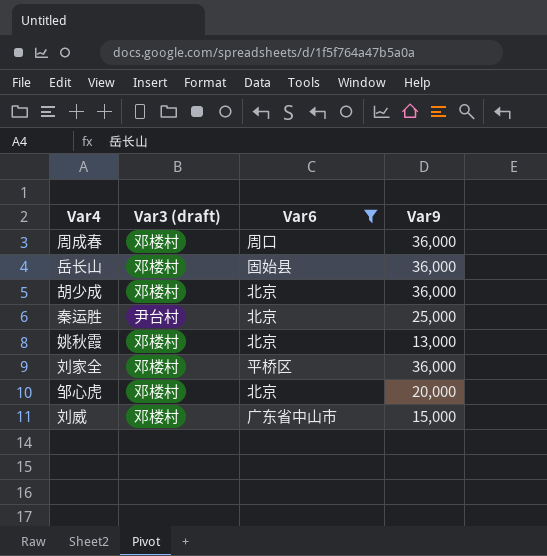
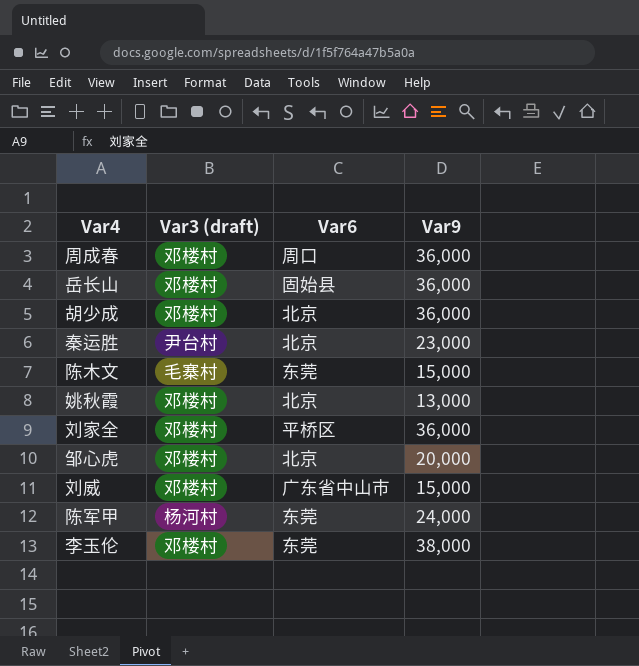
filter: Var6 != 东莞 -> none
秦运胜 | Var9: 25,000 -> 23,000

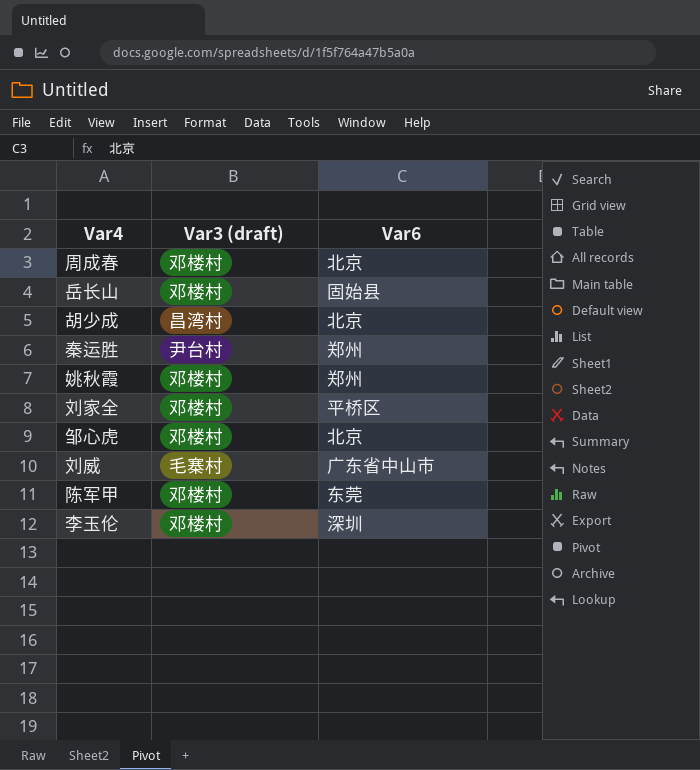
column Var9 | position: 4 -> none
row 陈木文: 毛寨村 | 东莞 | 15,000 -> none
周成春 | Var6: 周口 -> 北京
胡少成 | Var3 (draft): 邓楼村 -> 昌湾村
秦运胜 | Var6: 北京 -> 郑州
姚秋霞 | Var6: 北京 -> 郑州
刘威 | Var3 (draft): 邓楼村 -> 毛寨村
陈军甲 | Var3 (draft): 杨河村 -> 邓楼村
李玉伦 | Var6: 东莞 -> 深圳

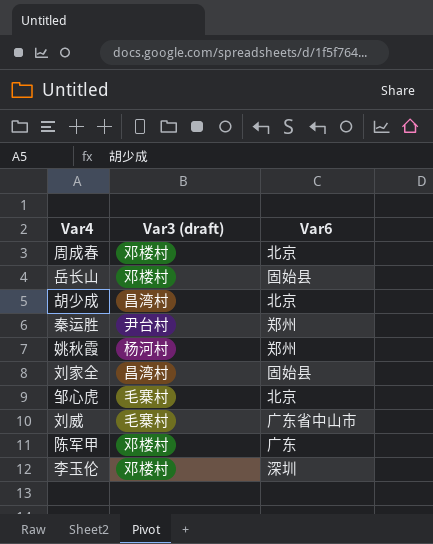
姚秋霞 | Var3 (draft): 邓楼村 -> 杨河村
刘家全 | Var3 (draft): 邓楼村 -> 昌湾村
刘家全 | Var6: 平桥区 -> 固始县
邹心虎 | Var3 (draft): 邓楼村 -> 毛寨村
陈军甲 | Var6: 东莞 -> 广东

